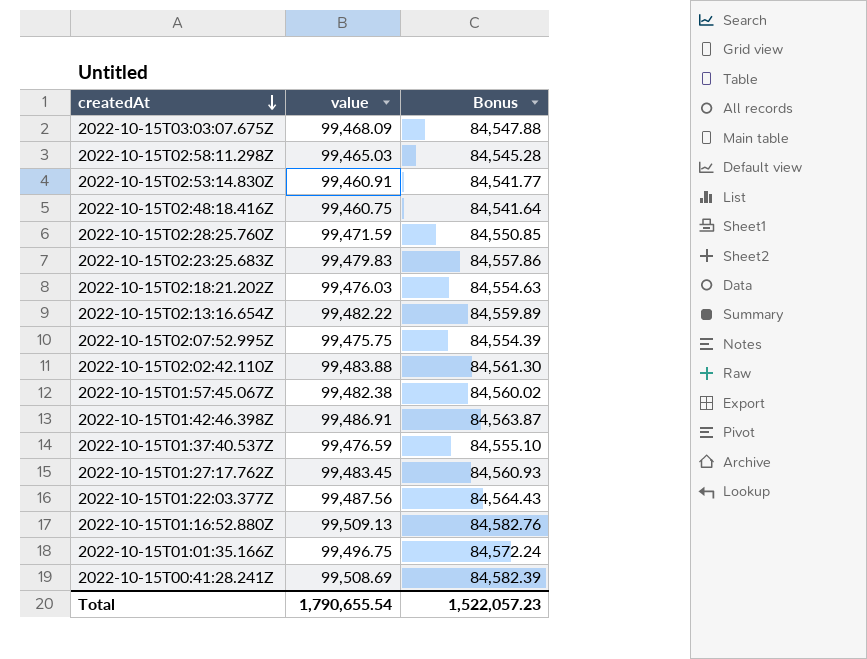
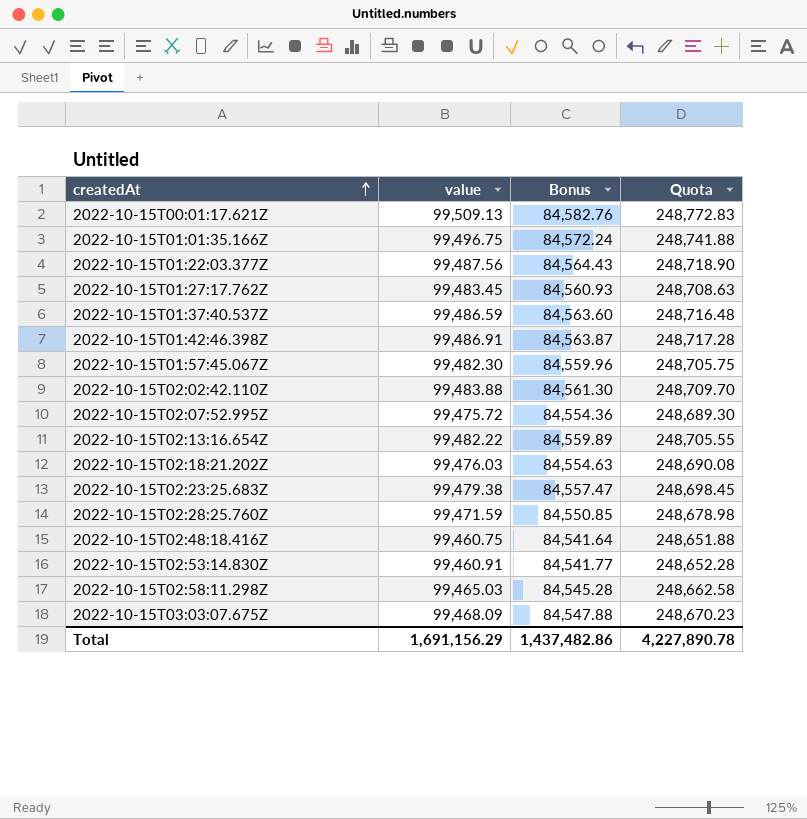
row order: createdAt descending -> createdAt ascending
column Quota | formula: none -> [value] * 2.5
row 2022-10-15T01:16:52.880Z: 99,509.13 | 84,582.76 -> none
row 2022-10-15T00:41:28.241Z: 99,508.69 | 84,582.39 -> none
row 2022-10-15T00:01:17.621Z: none -> 99,509.13 | 84,582.76 | 248,772.83
2022-10-15T01:37:40.537Z | value: 99,476.59 -> 99,486.59
2022-10-15T01:37:40.537Z | Bonus: 84,555.10 -> 84,563.60
2022-10-15T01:57:45.067Z | value: 99,482.38 -> 99,482.30
2022-10-15T01:57:45.067Z | Bonus: 84,560.02 -> 84,559.96
2022-10-15T02:07:52.995Z | value: 99,475.75 -> 99,475.72
2022-10-15T02:07:52.995Z | Bonus: 84,554.39 -> 84,554.36
2022-10-15T02:23:25.683Z | value: 99,479.83 -> 99,479.38
2022-10-15T02:23:25.683Z | Bonus: 84,557.86 -> 84,557.47
Total | value: 1,790,655.54 -> 1,691,156.29
Total | Bonus: 1,522,057.23 -> 1,437,482.86

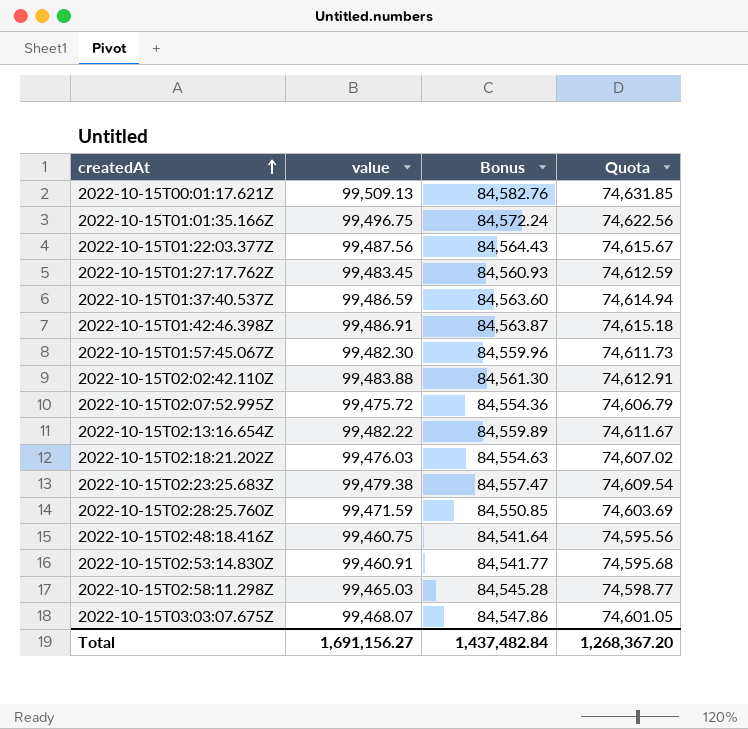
column Quota | formula: [value] * 2.5 -> [value] * 0.75
2022-10-15T03:03:07.675Z | value: 99,468.09 -> 99,468.07
2022-10-15T03:03:07.675Z | Bonus: 84,547.88 -> 84,547.86
Total | value: 1,691,156.29 -> 1,691,156.27
Total | Bonus: 1,437,482.86 -> 1,437,482.84
Total | Quota: 4,227,890.78 -> 1,268,367.20

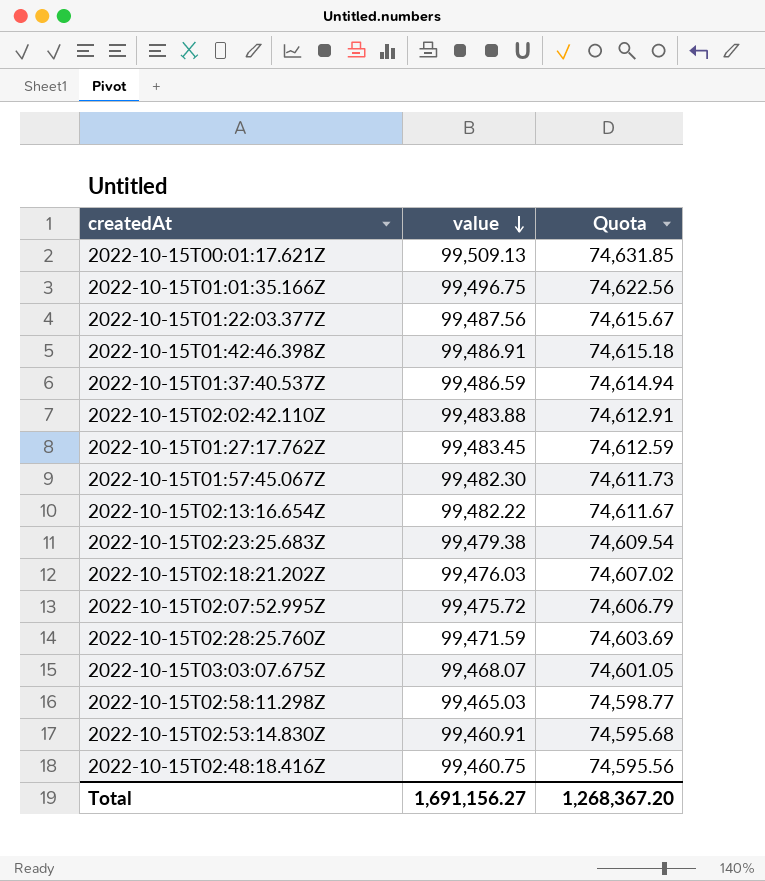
row order: createdAt ascending -> value descending
column Bonus | formula: [value] * 0.85 -> none

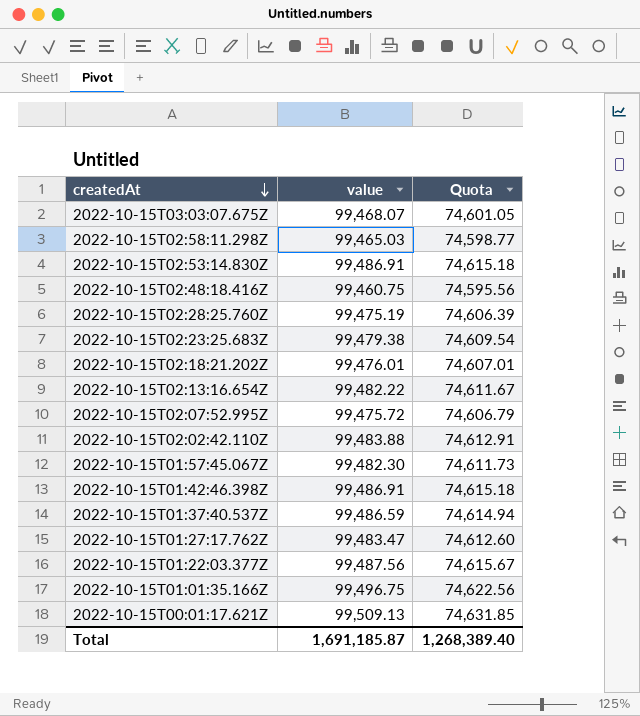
row order: value descending -> createdAt descending
2022-10-15T02:53:14.830Z | value: 99,460.91 -> 99,486.91
2022-10-15T02:53:14.830Z | Quota: 74,595.68 -> 74,615.18
2022-10-15T02:28:25.760Z | value: 99,471.59 -> 99,475.19
2022-10-15T02:28:25.760Z | Quota: 74,603.69 -> 74,606.39
2022-10-15T02:18:21.202Z | value: 99,476.03 -> 99,476.01
2022-10-15T02:18:21.202Z | Quota: 74,607.02 -> 74,607.01
2022-10-15T01:27:17.762Z | value: 99,483.45 -> 99,483.47
2022-10-15T01:27:17.762Z | Quota: 74,612.59 -> 74,612.60
Total | value: 1,691,156.27 -> 1,691,185.87
Total | Quota: 1,268,367.20 -> 1,268,389.40

